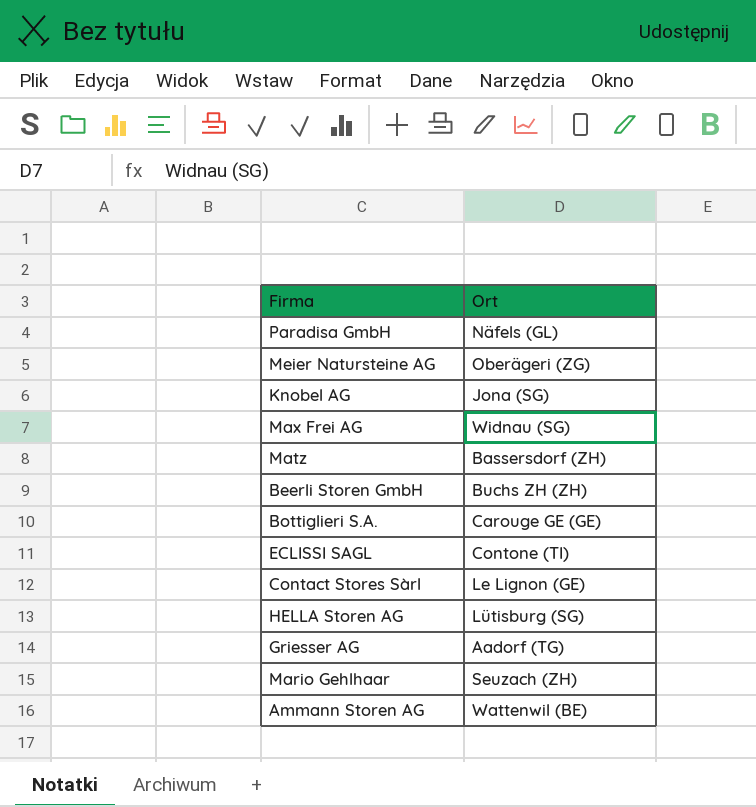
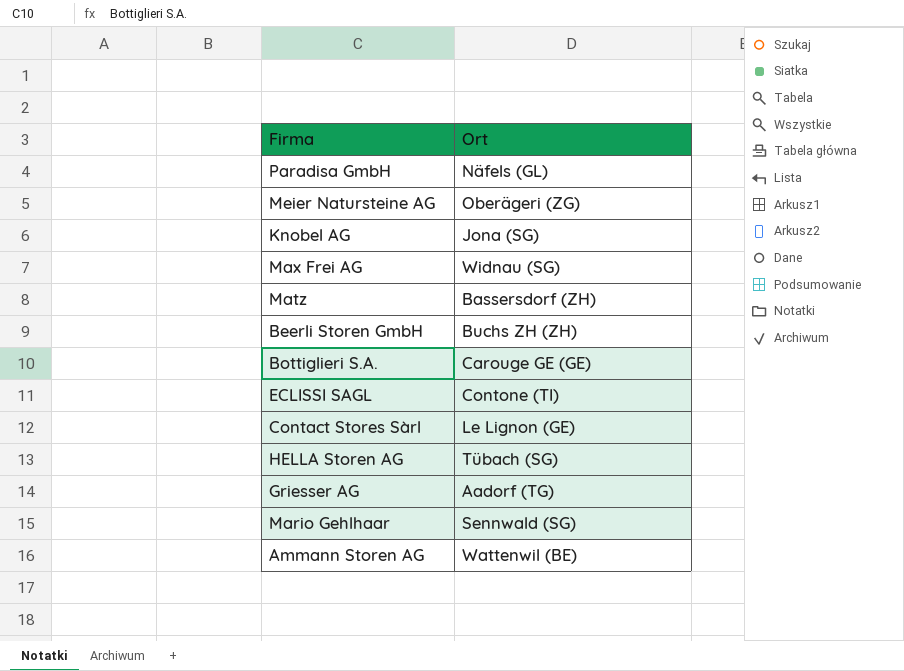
HELLA Storen AG | Ort: Lütisburg (SG) -> Tübach (SG)
Mario Gehlhaar | Ort: Seuzach (ZH) -> Sennwald (SG)

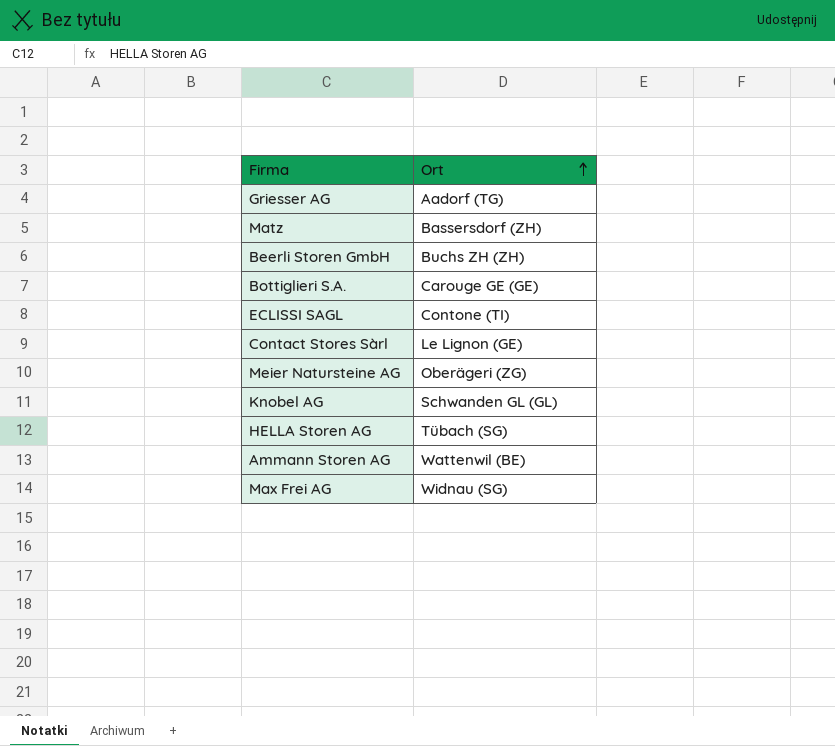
row order: none -> Ort ascending
row Paradisa GmbH: Näfels (GL) -> none
row Mario Gehlhaar: Sennwald (SG) -> none
Knobel AG | Ort: Jona (SG) -> Schwanden GL (GL)

